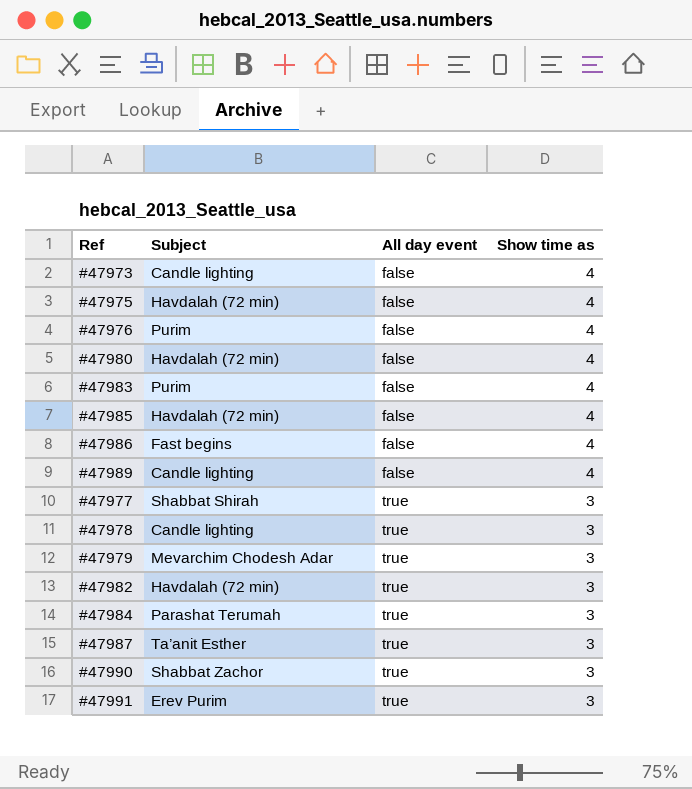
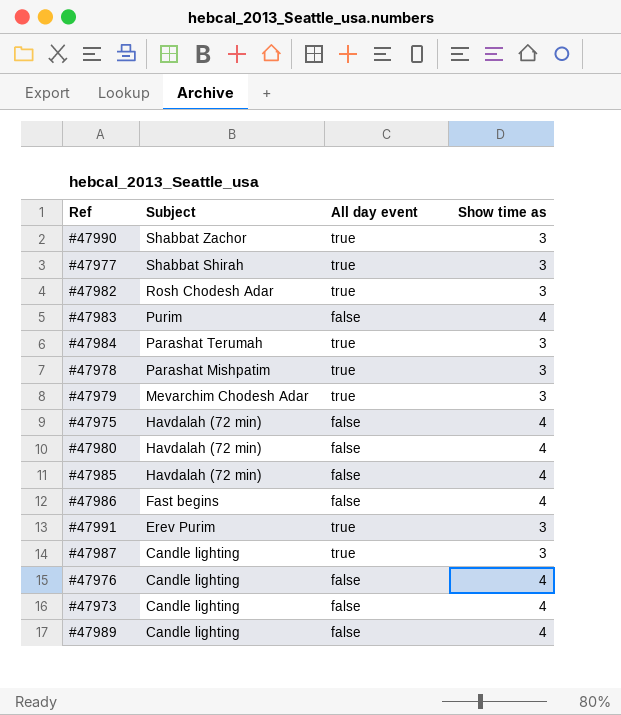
row order: All day event ascending -> Subject descending
#47982 | Subject: Havdalah (72 min) -> Rosh Chodesh Adar
#47978 | Subject: Candle lighting -> Parashat Mishpatim
#47987 | Subject: Ta’anit Esther -> Candle lighting
#47976 | Subject: Purim -> Candle lighting

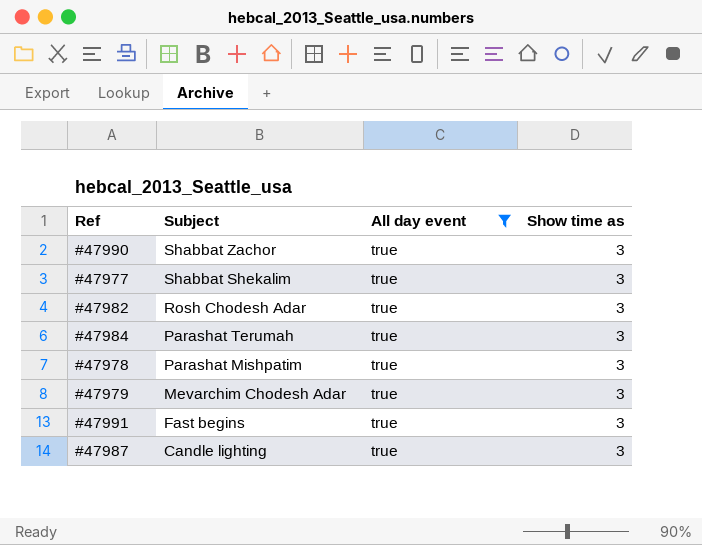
filter: none -> All day event = true
#47977 | Subject: Shabbat Shirah -> Shabbat Shekalim
#47991 | Subject: Erev Purim -> Fast begins

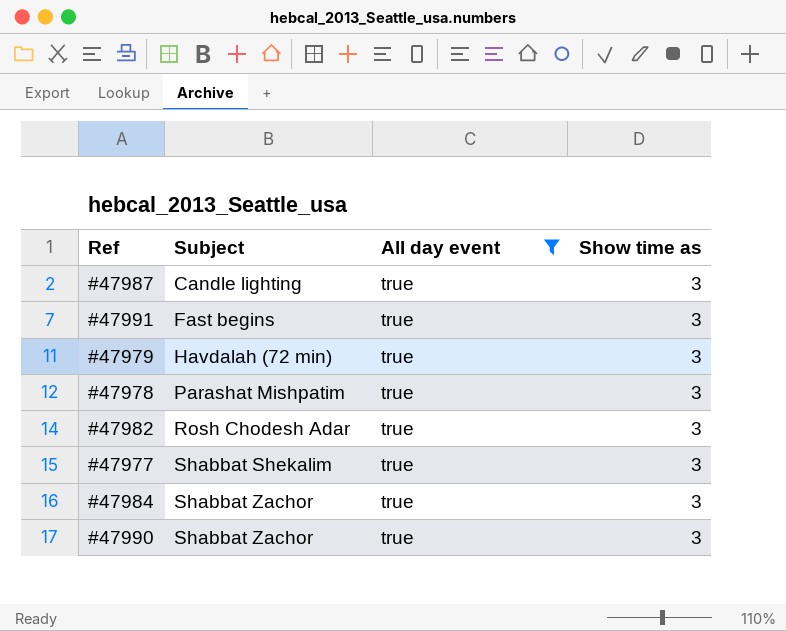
row order: Subject descending -> Subject ascending
#47979 | Subject: Mevarchim Chodesh Adar -> Havdalah (72 min)
#47984 | Subject: Parashat Terumah -> Shabbat Zachor

